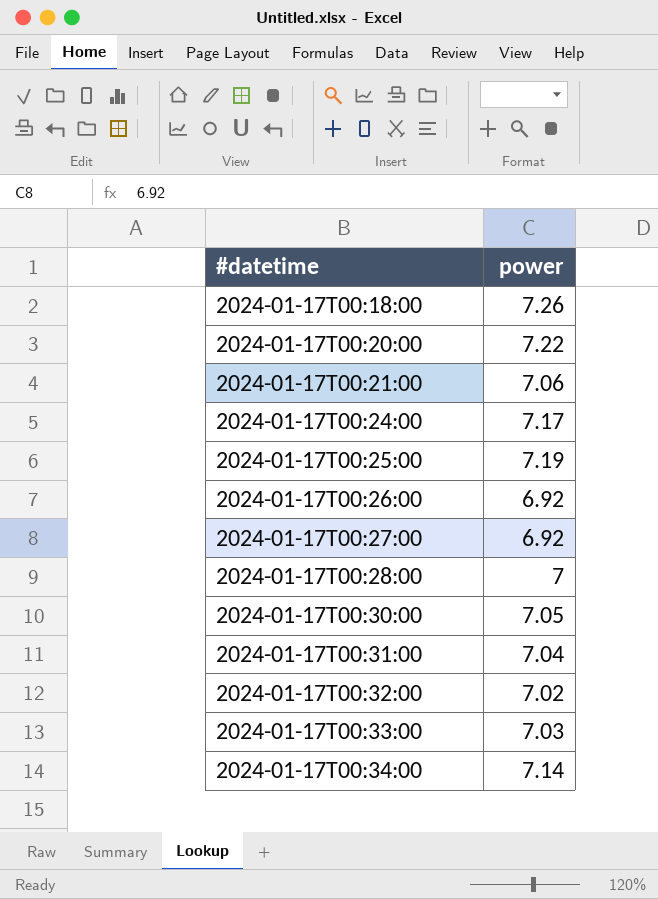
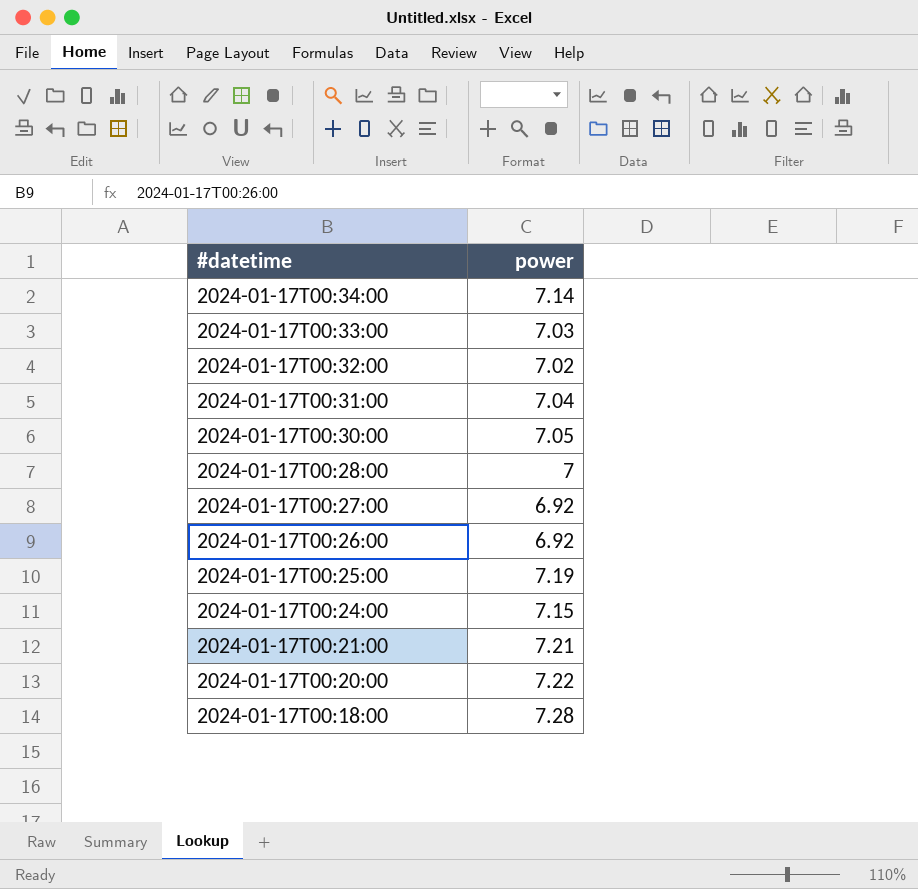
row order: #datetime ascending -> #datetime descending
2024-01-17T00:24:00 | power: 7.17 -> 7.15
2024-01-17T00:21:00 | power: 7.06 -> 7.21
2024-01-17T00:18:00 | power: 7.26 -> 7.28

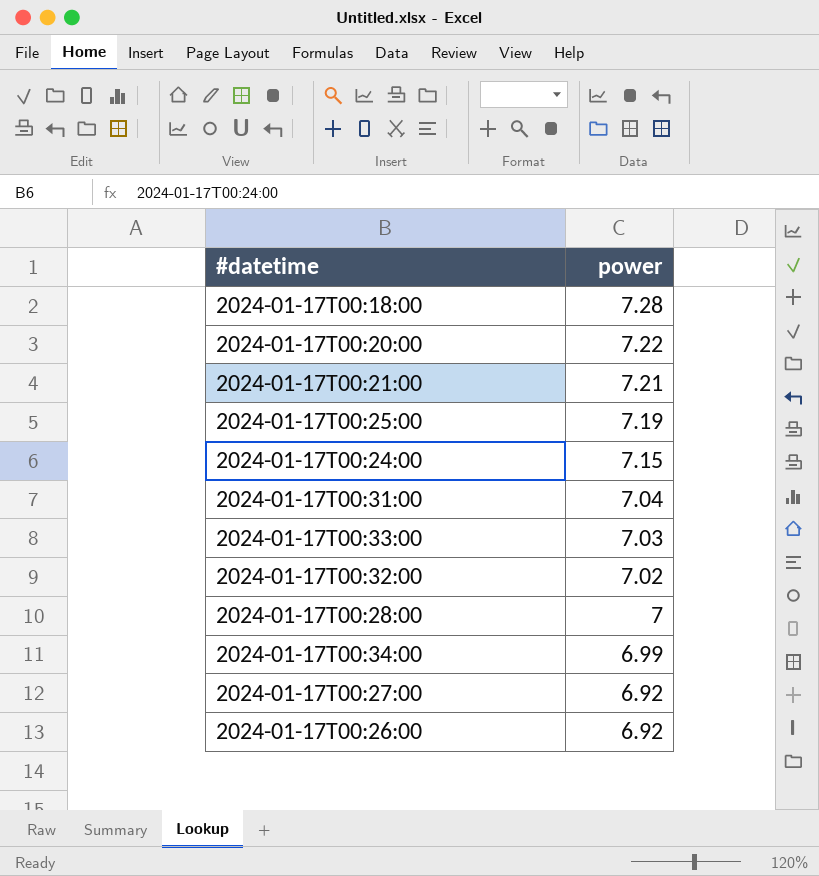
row order: #datetime descending -> power descending
row 2024-01-17T00:30:00: 7.05 -> none
2024-01-17T00:34:00 | power: 7.14 -> 6.99

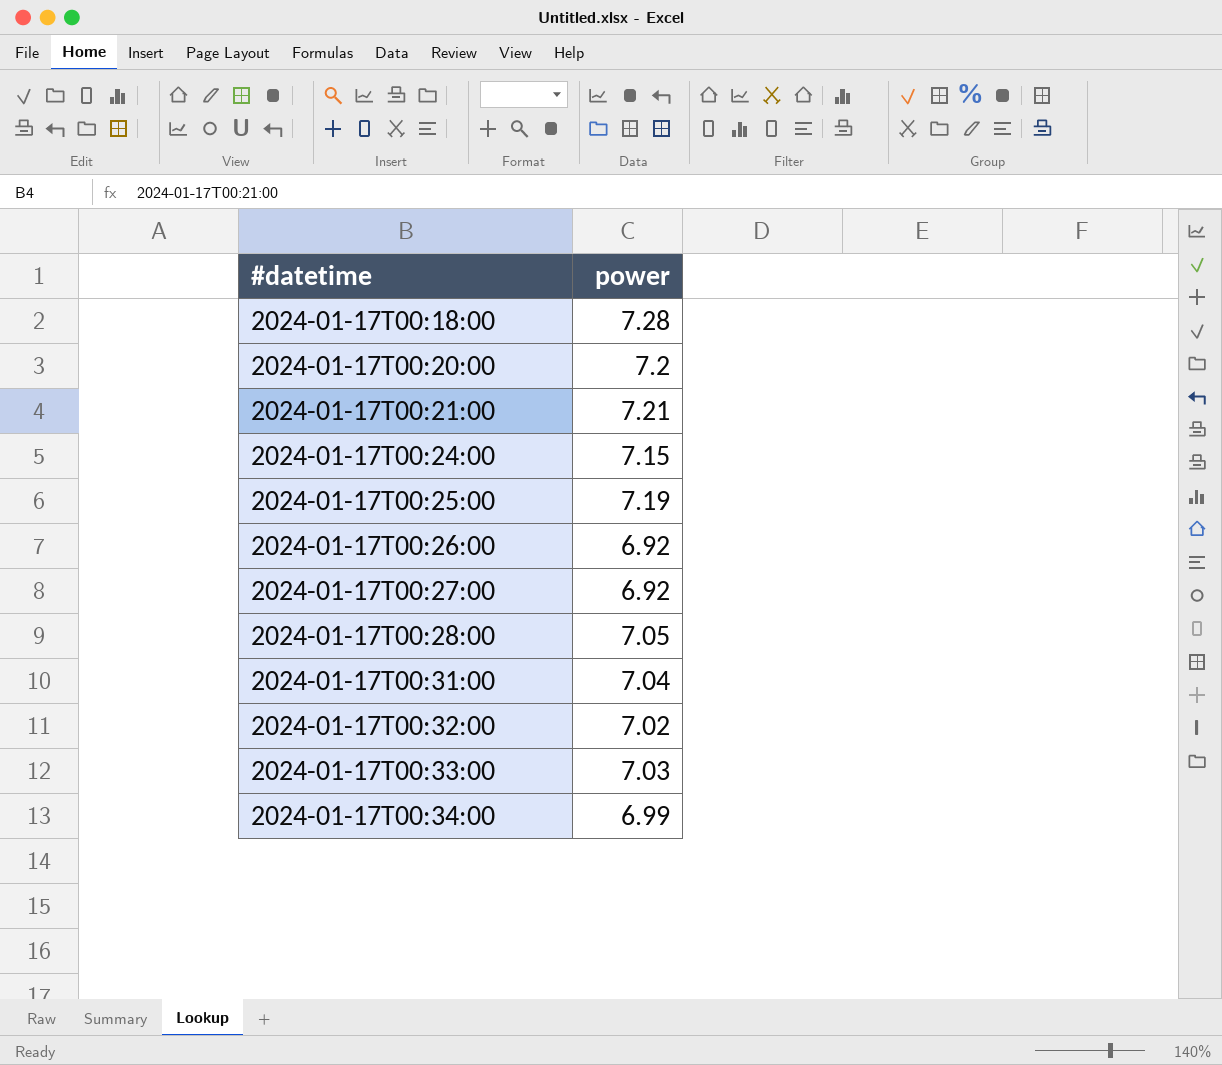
row order: power descending -> #datetime ascending
2024-01-17T00:20:00 | power: 7.22 -> 7.2
2024-01-17T00:28:00 | power: 7 -> 7.05

